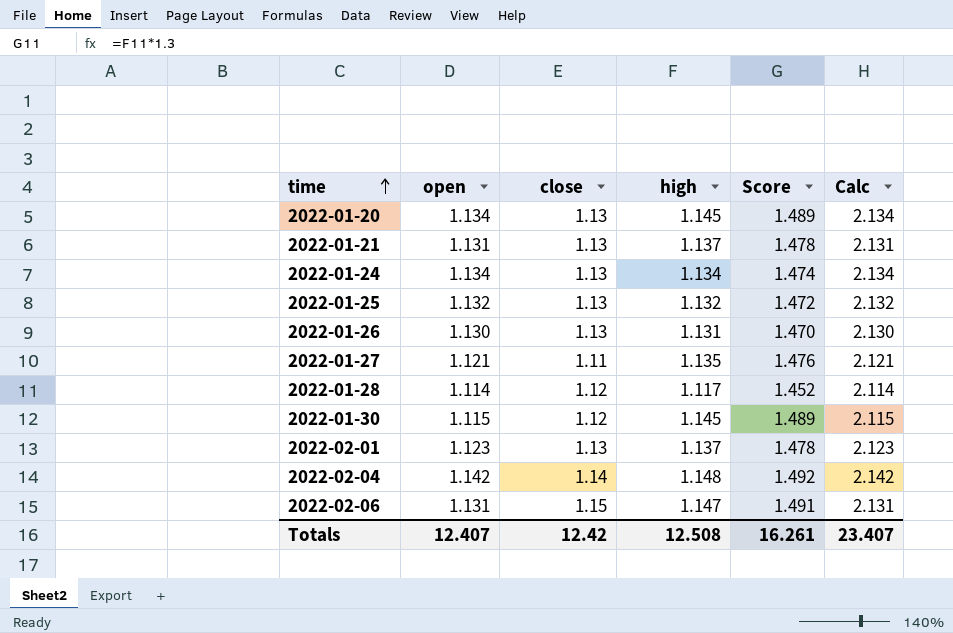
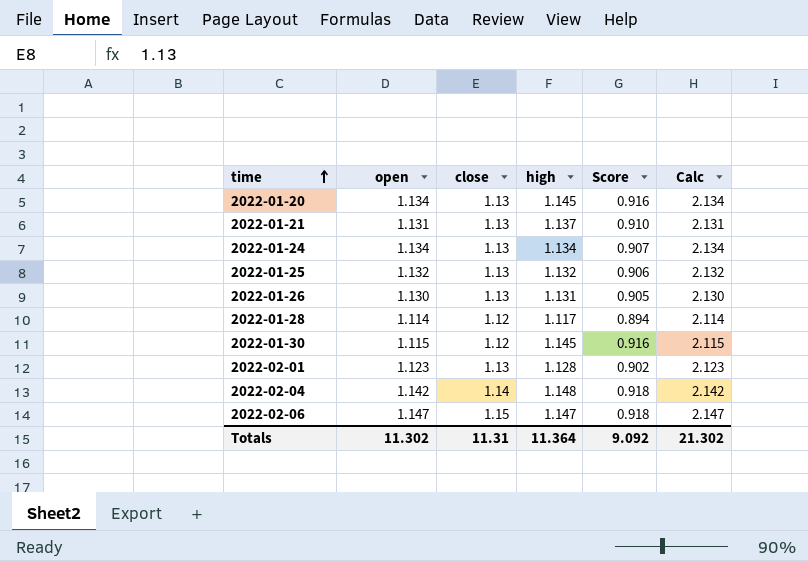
column Score | formula: [high] * 1.3 -> [high] * 0.8
row 2022-01-27: 1.121 | 1.11 | 1.135 | 1.476 | 2.121 -> none
2022-02-01 | high: 1.137 -> 1.128
2022-02-06 | open: 1.131 -> 1.147
2022-02-06 | Calc: 2.131 -> 2.147
Totals | open: 12.407 -> 11.302
Totals | close: 12.42 -> 11.31
Totals | high: 12.508 -> 11.364
Totals | Score: 16.261 -> 9.092
Totals | Calc: 23.407 -> 21.302

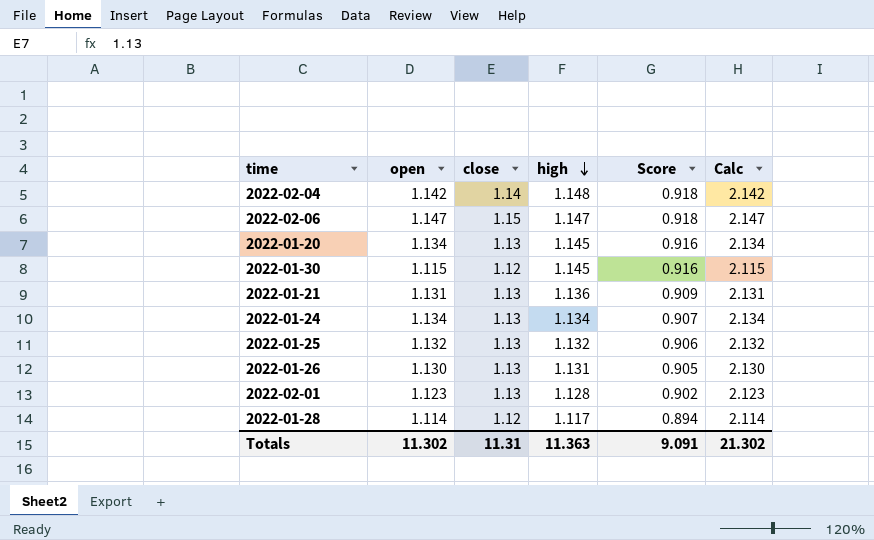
row order: time ascending -> high descending
2022-01-21 | high: 1.137 -> 1.136
2022-01-21 | Score: 0.910 -> 0.909
Totals | high: 11.364 -> 11.363
Totals | Score: 9.092 -> 9.091

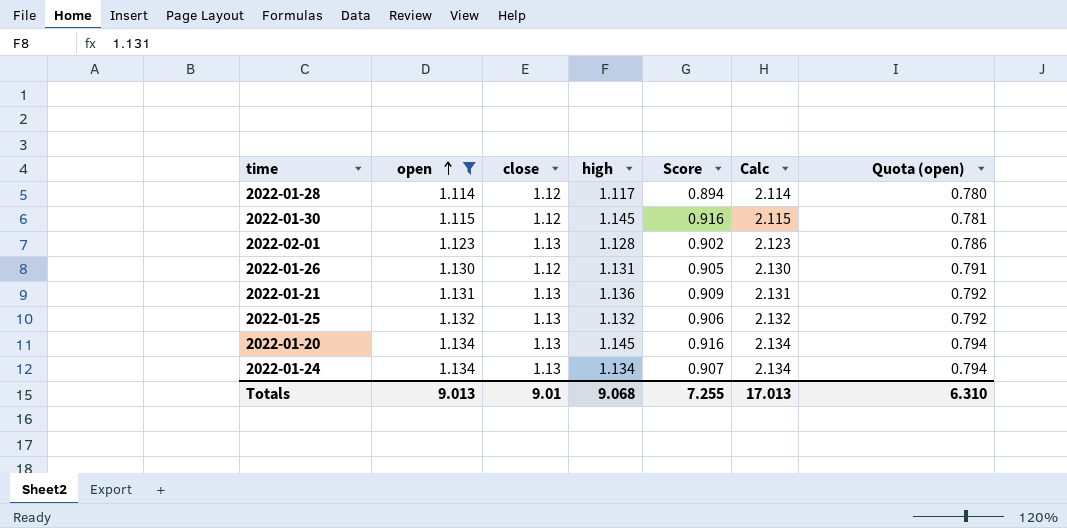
filter: none -> open <= 1.134
row order: high descending -> open ascending
column Quota (open) | formula: none -> [open] * 0.7
2022-01-26 | close: 1.13 -> 1.12
Totals | open: 11.302 -> 9.013
Totals | close: 11.31 -> 9.01
Totals | high: 11.363 -> 9.068
Totals | Score: 9.091 -> 7.255
Totals | Calc: 21.302 -> 17.013

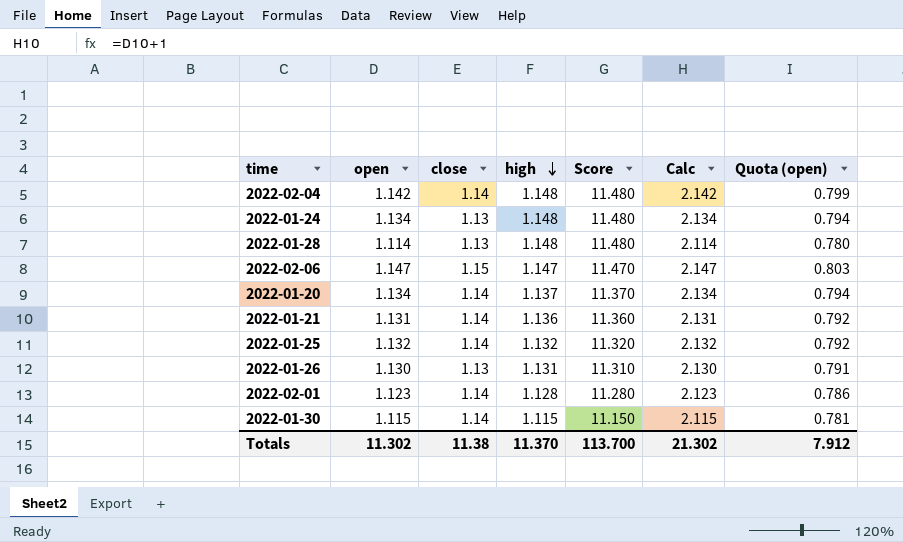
filter: open <= 1.134 -> none
row order: open ascending -> high descending
column Score | formula: [high] * 0.8 -> [high] * 10
2022-01-24 | high: 1.134 -> 1.148
2022-01-28 | close: 1.12 -> 1.13
2022-01-28 | high: 1.117 -> 1.148
2022-01-20 | close: 1.13 -> 1.14
2022-01-20 | high: 1.145 -> 1.137
2022-01-21 | close: 1.13 -> 1.14
2022-01-25 | close: 1.13 -> 1.14
2022-01-26 | close: 1.12 -> 1.13
2022-02-01 | close: 1.13 -> 1.14
2022-01-30 | close: 1.12 -> 1.14
2022-01-30 | high: 1.145 -> 1.115
Totals | open: 9.013 -> 11.302
Totals | close: 9.01 -> 11.38
Totals | high: 9.068 -> 11.370
Totals | Score: 7.255 -> 113.700
Totals | Calc: 17.013 -> 21.302
Totals | Quota (open): 6.310 -> 7.912

